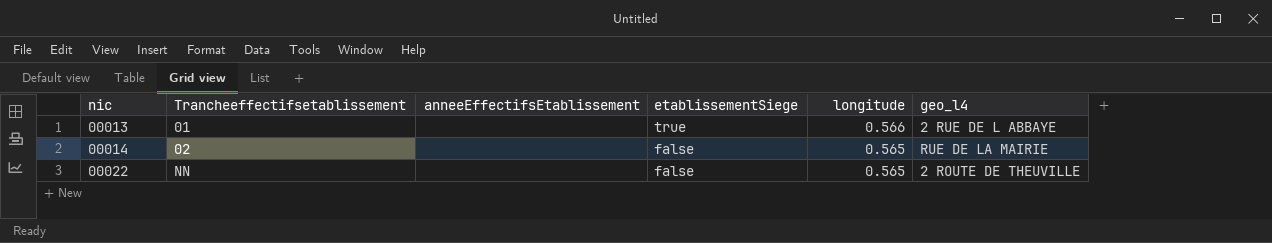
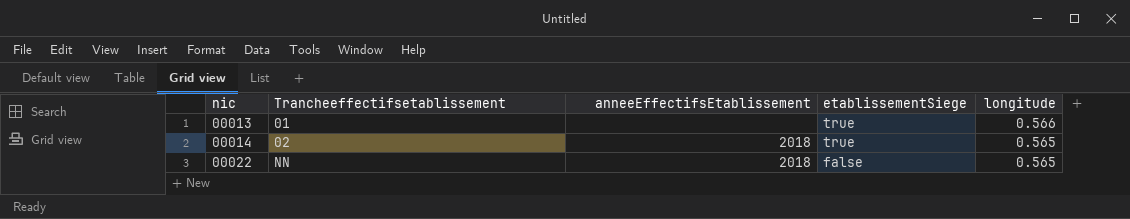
column geo_l4 | position: 6 -> none
00014 | anneeEffectifsEtablissement: none -> 2018
00014 | etablissementSiege: false -> true
00022 | anneeEffectifsEtablissement: none -> 2018

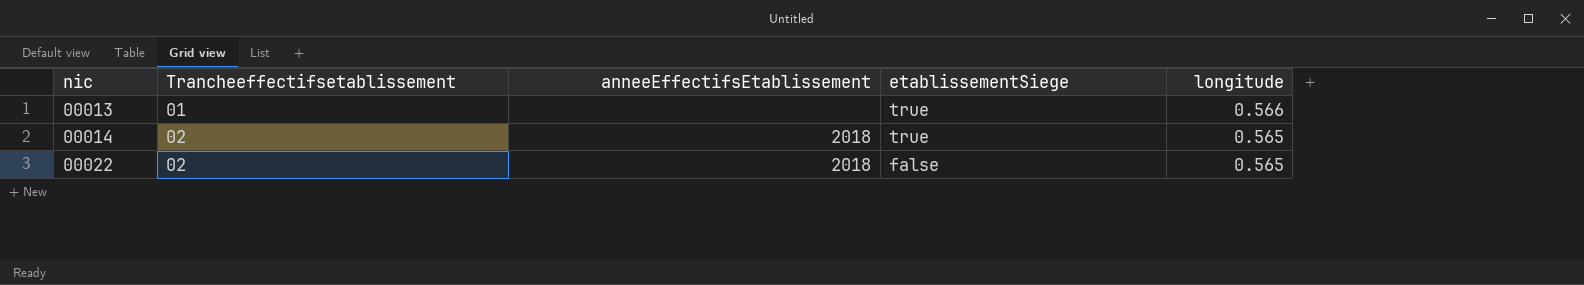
00022 | Trancheeffectifsetablissement: NN -> 02

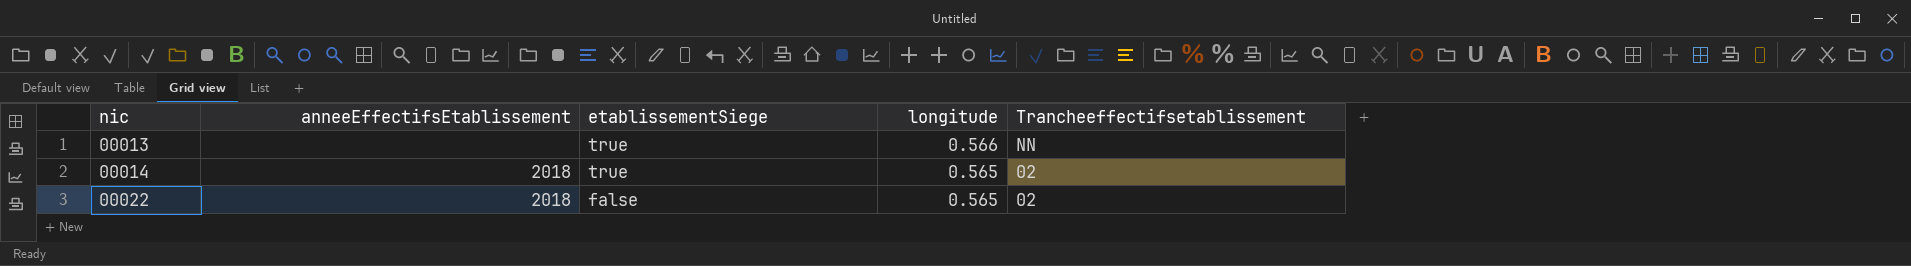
column Trancheeffectifsetablissement | position: 2 -> 5
00013 | Trancheeffectifsetablissement: 01 -> NN

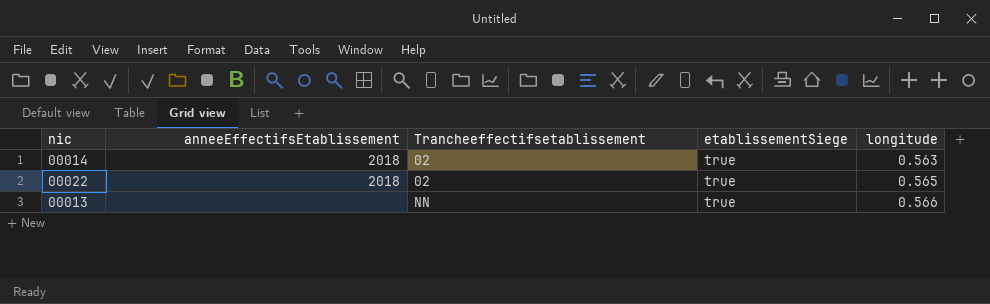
row order: nic ascending -> Trancheeffectifsetablissement ascending
column Trancheeffectifsetablissement | position: 5 -> 3
00014 | longitude: 0.565 -> 0.563
00022 | etablissementSiege: false -> true

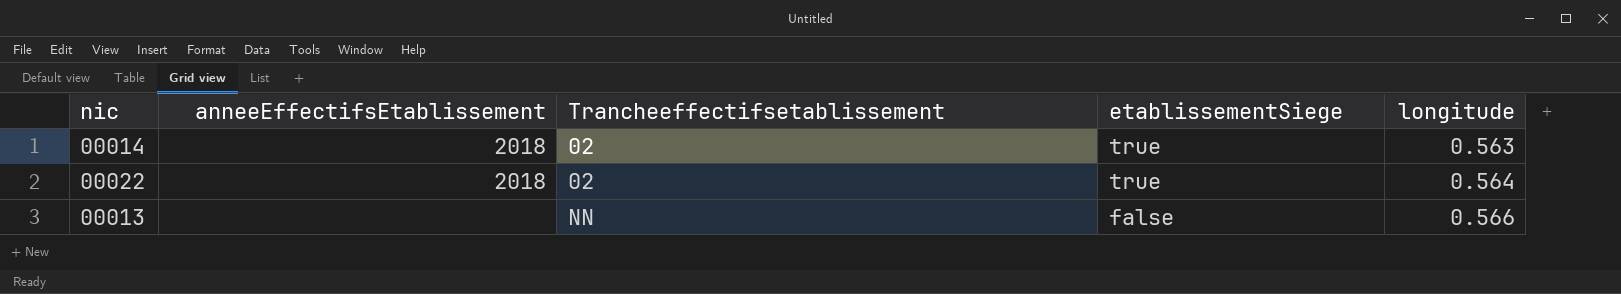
00022 | longitude: 0.565 -> 0.564
00013 | etablissementSiege: true -> false

